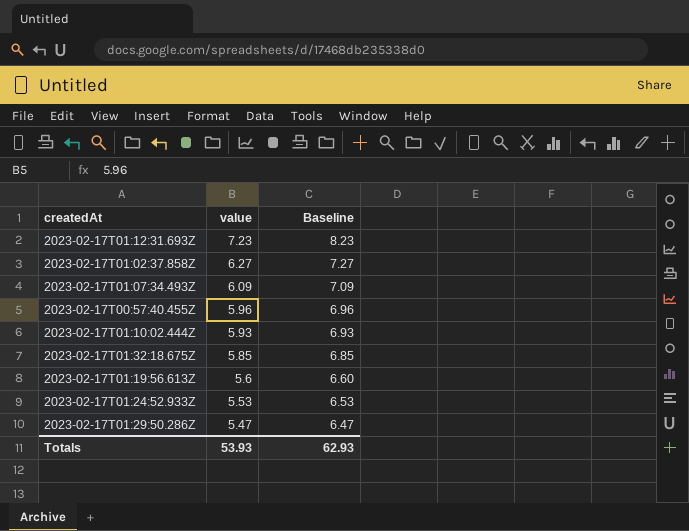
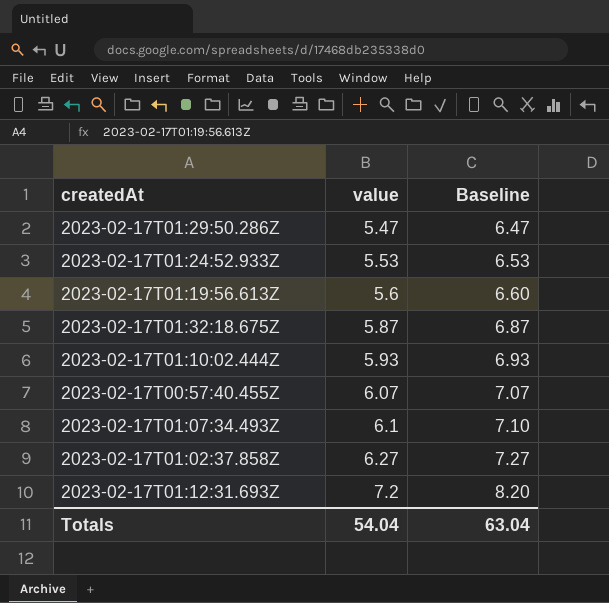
row order: value descending -> value ascending
2023-02-17T01:32:18.675Z | value: 5.85 -> 5.87
2023-02-17T01:32:18.675Z | Baseline: 6.85 -> 6.87
2023-02-17T00:57:40.455Z | value: 5.96 -> 6.07
2023-02-17T00:57:40.455Z | Baseline: 6.96 -> 7.07
2023-02-17T01:07:34.493Z | value: 6.09 -> 6.1
2023-02-17T01:07:34.493Z | Baseline: 7.09 -> 7.10
2023-02-17T01:12:31.693Z | value: 7.23 -> 7.2
2023-02-17T01:12:31.693Z | Baseline: 8.23 -> 8.20
Totals | value: 53.93 -> 54.04
Totals | Baseline: 62.93 -> 63.04

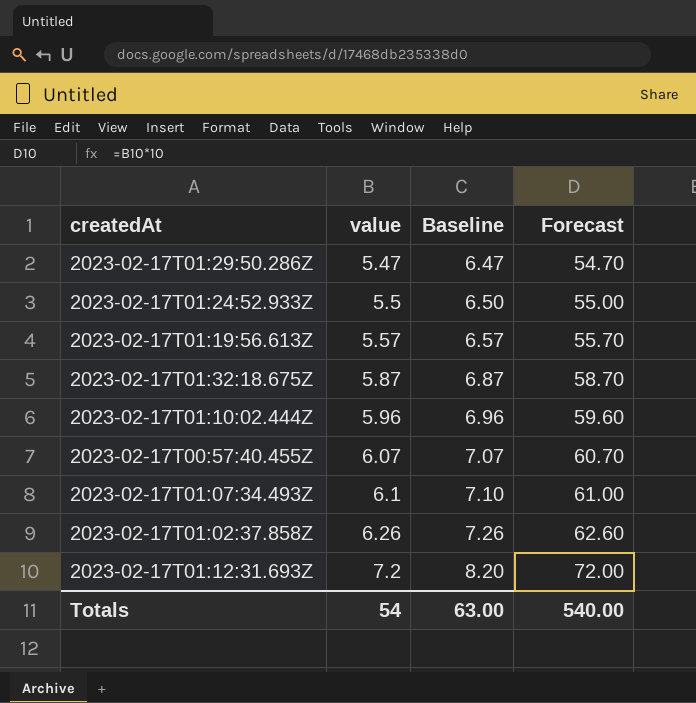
column Forecast | formula: none -> [value] * 10
2023-02-17T01:24:52.933Z | value: 5.53 -> 5.5
2023-02-17T01:24:52.933Z | Baseline: 6.53 -> 6.50
2023-02-17T01:19:56.613Z | value: 5.6 -> 5.57
2023-02-17T01:19:56.613Z | Baseline: 6.60 -> 6.57
2023-02-17T01:10:02.444Z | value: 5.93 -> 5.96
2023-02-17T01:10:02.444Z | Baseline: 6.93 -> 6.96
2023-02-17T01:02:37.858Z | value: 6.27 -> 6.26
2023-02-17T01:02:37.858Z | Baseline: 7.27 -> 7.26
Totals | value: 54.04 -> 54
Totals | Baseline: 63.04 -> 63.00

